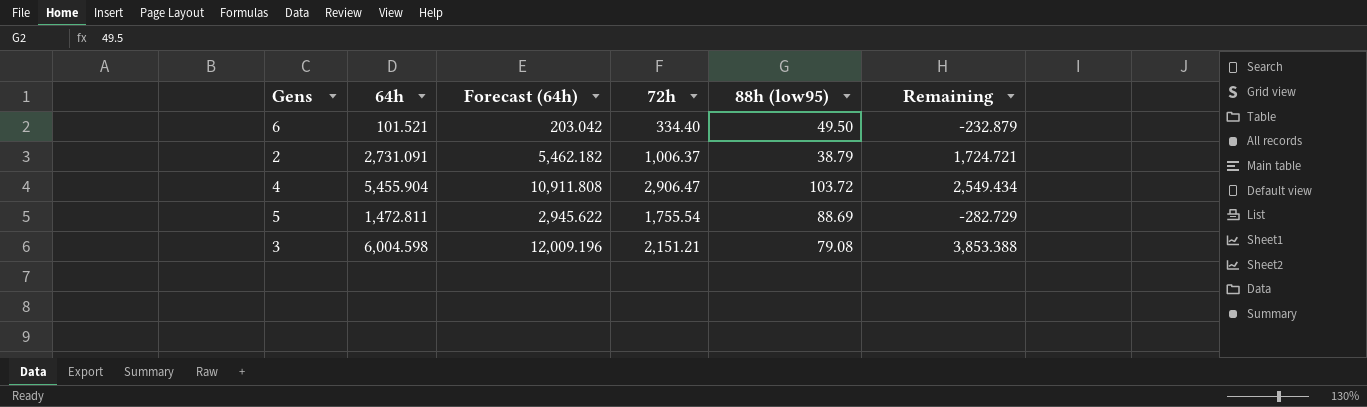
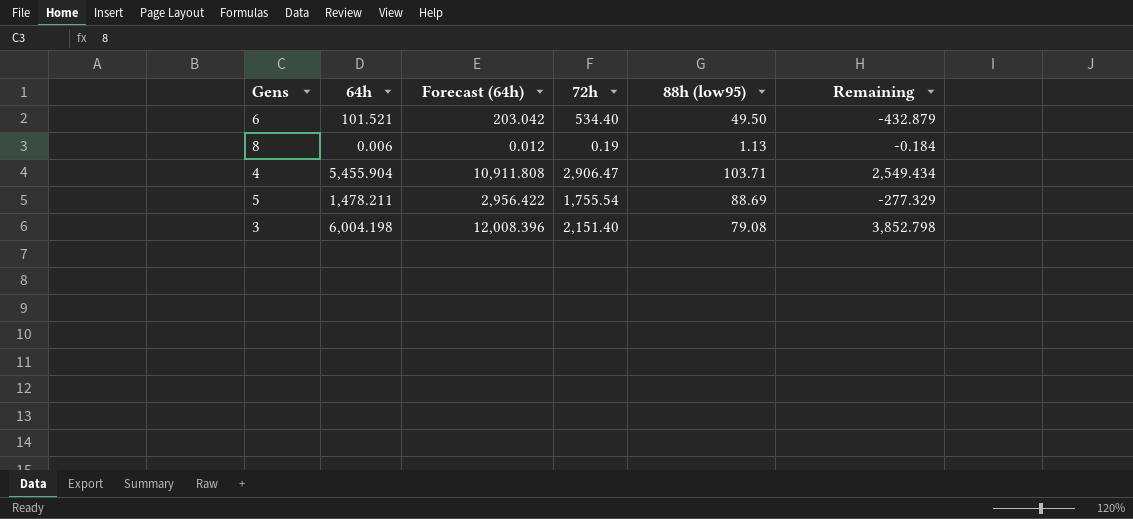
row 2: 2,731.091 | 5,462.182 | 1,006.37 | 38.79 | 1,724.721 -> none
6 | 72h: 334.40 -> 534.40
6 | Remaining: -232.879 -> -432.879
row 8: none -> 0.006 | 0.012 | 0.19 | 1.13 | -0.184
4 | 88h (low95): 103.72 -> 103.71
5 | 64h: 1,472.811 -> 1,478.211
5 | Forecast (64h): 2,945.622 -> 2,956.422
5 | Remaining: -282.729 -> -277.329
3 | 64h: 6,004.598 -> 6,004.198
3 | Forecast (64h): 12,009.196 -> 12,008.396
3 | 72h: 2,151.21 -> 2,151.40
3 | Remaining: 3,853.388 -> 3,852.798

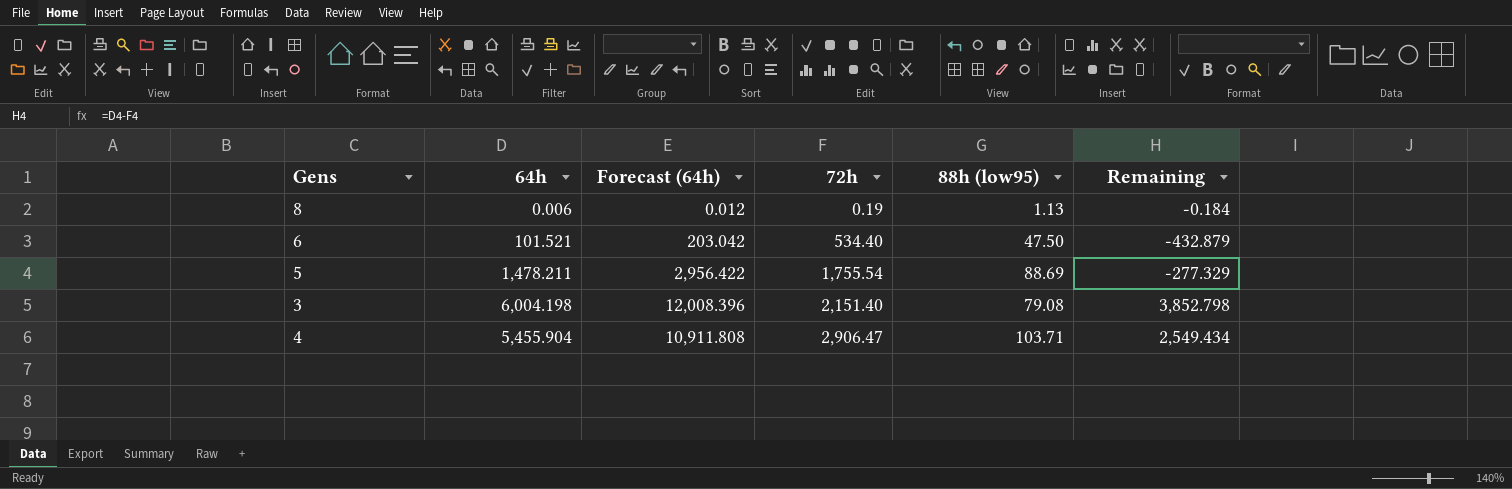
row order: none -> 72h ascending
6 | 88h (low95): 49.50 -> 47.50

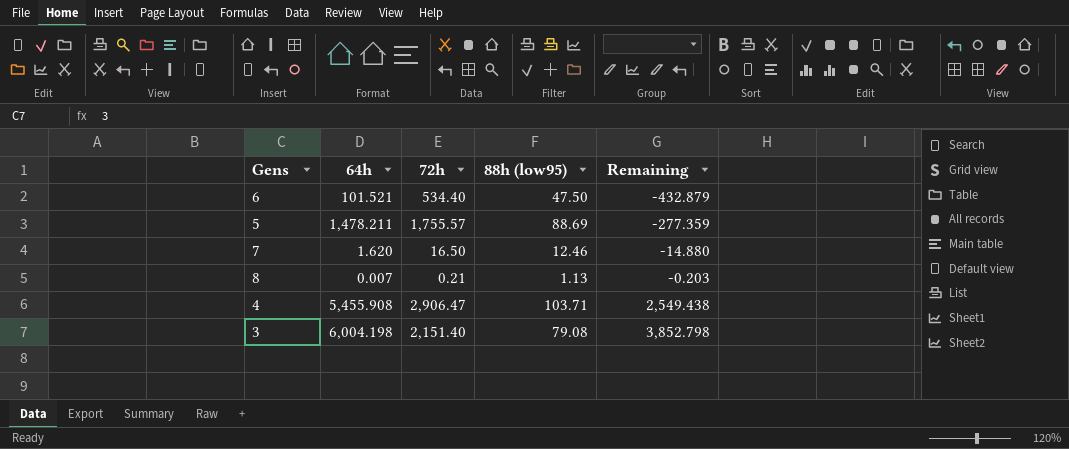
row order: 72h ascending -> Remaining ascending
column Forecast (64h) | formula: [64h] * 2 -> none
5 | 72h: 1,755.54 -> 1,755.57
5 | Remaining: -277.329 -> -277.359
row 7: none -> 1.620 | 16.50 | 12.46 | -14.880
8 | 64h: 0.006 -> 0.007
8 | 72h: 0.19 -> 0.21
8 | Remaining: -0.184 -> -0.203
4 | 64h: 5,455.904 -> 5,455.908
4 | Remaining: 2,549.434 -> 2,549.438

